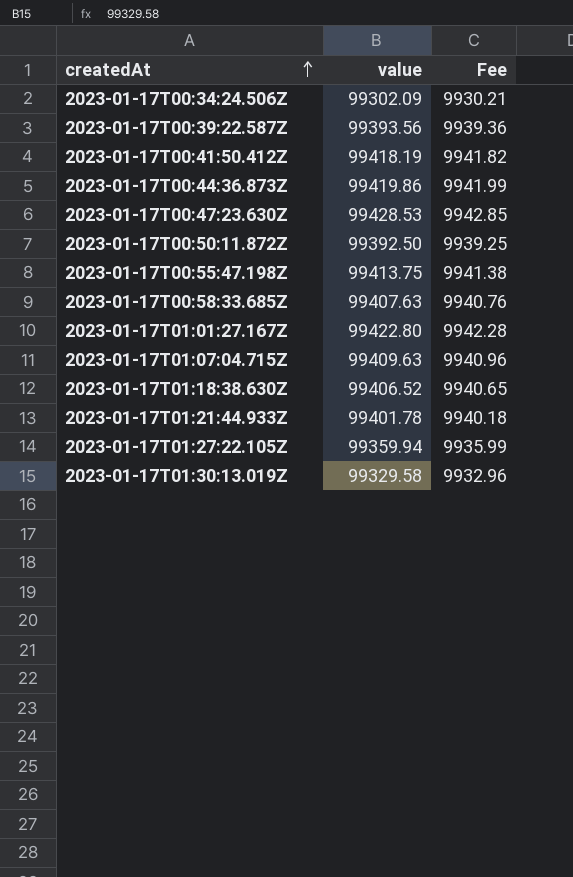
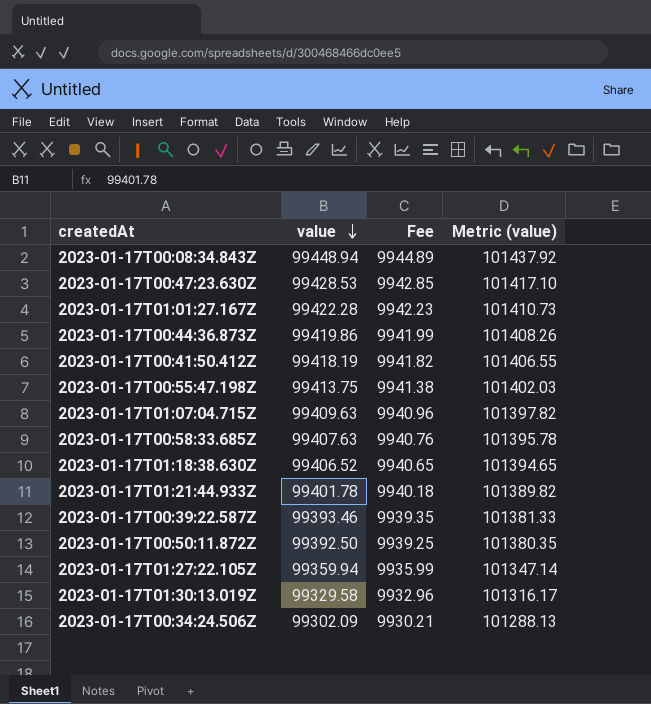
row order: createdAt ascending -> value descending
column Metric (value) | formula: none -> [value] * 1.02
row 2023-01-17T00:08:34.843Z: none -> 99448.94 | 9944.89 | 101437.92
2023-01-17T01:01:27.167Z | value: 99422.80 -> 99422.28
2023-01-17T01:01:27.167Z | Fee: 9942.28 -> 9942.23
2023-01-17T00:39:22.587Z | value: 99393.56 -> 99393.46
2023-01-17T00:39:22.587Z | Fee: 9939.36 -> 9939.35

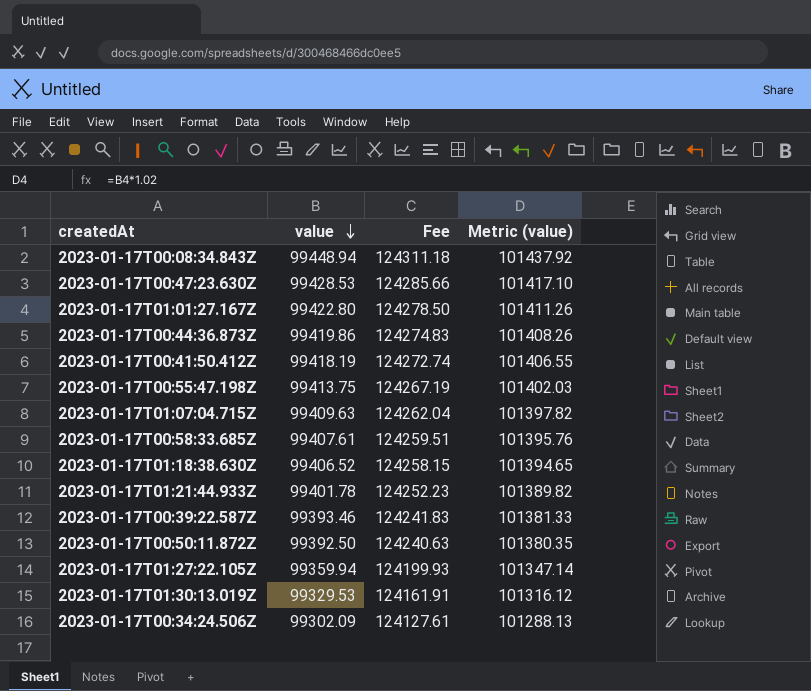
column Fee | formula: [value] * 0.1 -> [value] * 1.25
2023-01-17T01:01:27.167Z | value: 99422.28 -> 99422.80
2023-01-17T01:01:27.167Z | Metric (value): 101410.73 -> 101411.26
2023-01-17T00:58:33.685Z | value: 99407.63 -> 99407.61
2023-01-17T00:58:33.685Z | Metric (value): 101395.78 -> 101395.76
2023-01-17T01:30:13.019Z | value: 99329.58 -> 99329.53
2023-01-17T01:30:13.019Z | Metric (value): 101316.17 -> 101316.12

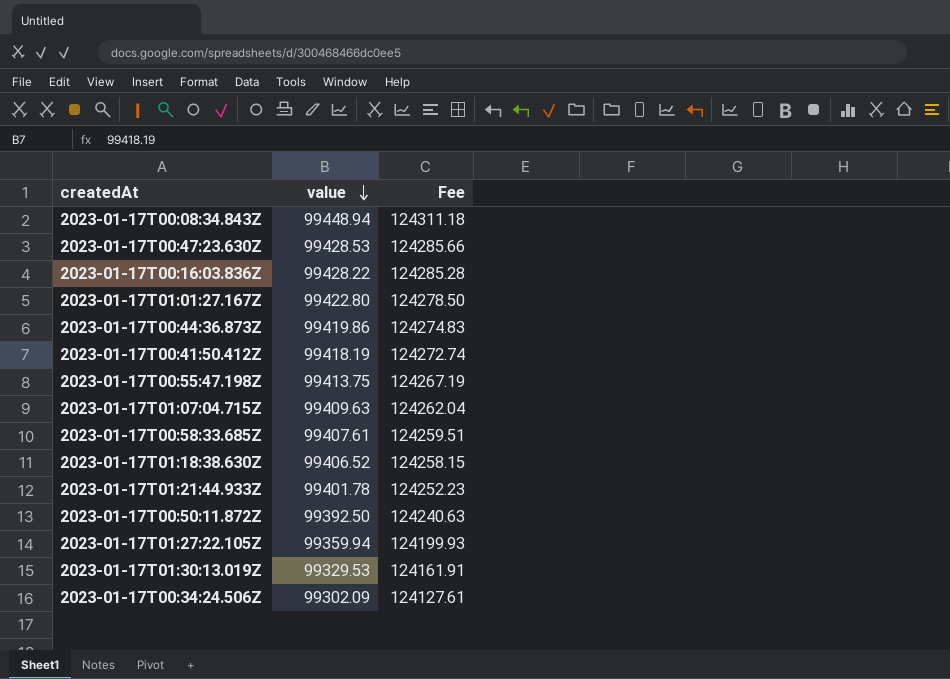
column Metric (value) | formula: [value] * 1.02 -> none
row 2023-01-17T00:39:22.587Z: 99393.46 | 124241.83 | 101381.33 -> none
row 2023-01-17T00:16:03.836Z: none -> 99428.22 | 124285.28

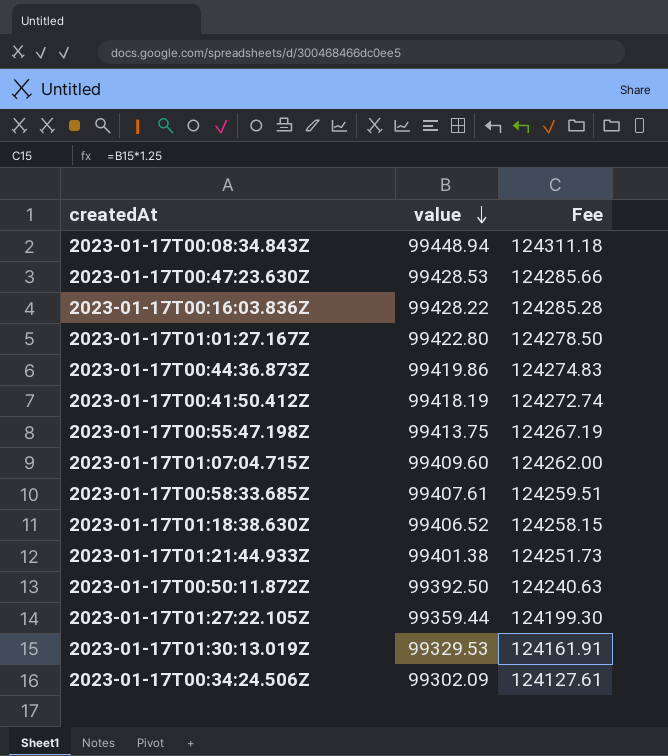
2023-01-17T01:07:04.715Z | value: 99409.63 -> 99409.60
2023-01-17T01:07:04.715Z | Fee: 124262.04 -> 124262.00
2023-01-17T01:21:44.933Z | value: 99401.78 -> 99401.38
2023-01-17T01:21:44.933Z | Fee: 124252.23 -> 124251.73
2023-01-17T01:27:22.105Z | value: 99359.94 -> 99359.44
2023-01-17T01:27:22.105Z | Fee: 124199.93 -> 124199.30

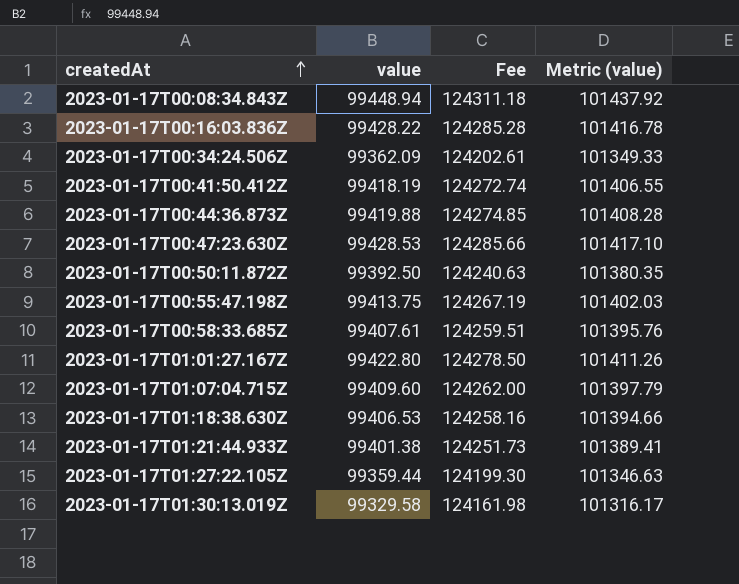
row order: value descending -> createdAt ascending
column Metric (value) | formula: none -> [value] * 1.02
2023-01-17T00:34:24.506Z | value: 99302.09 -> 99362.09
2023-01-17T00:34:24.506Z | Fee: 124127.61 -> 124202.61
2023-01-17T00:44:36.873Z | value: 99419.86 -> 99419.88
2023-01-17T00:44:36.873Z | Fee: 124274.83 -> 124274.85
2023-01-17T01:18:38.630Z | value: 99406.52 -> 99406.53
2023-01-17T01:18:38.630Z | Fee: 124258.15 -> 124258.16
2023-01-17T01:30:13.019Z | value: 99329.53 -> 99329.58
2023-01-17T01:30:13.019Z | Fee: 124161.91 -> 124161.98

